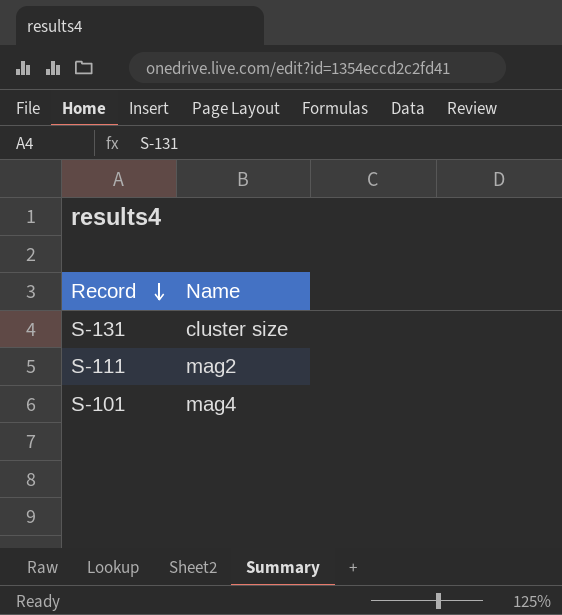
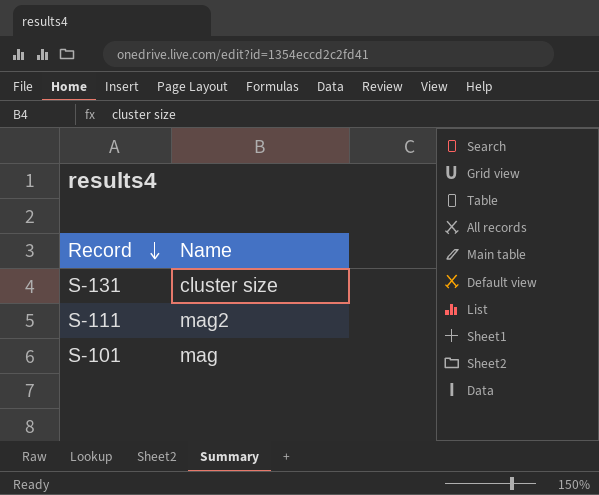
S-101 | Name: mag4 -> mag

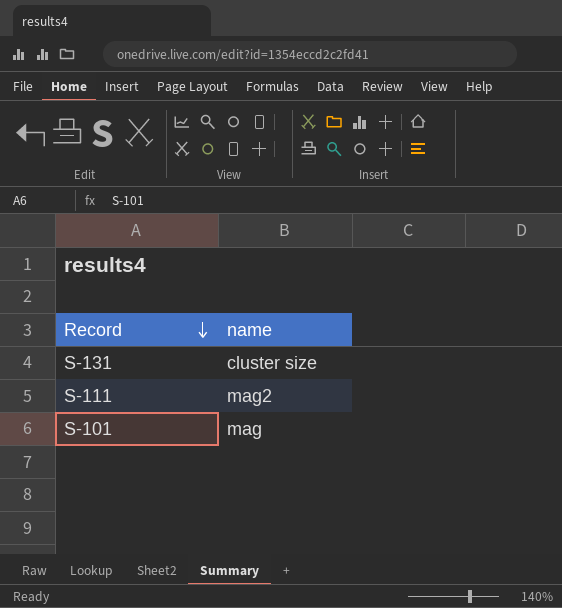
column name: Name -> name

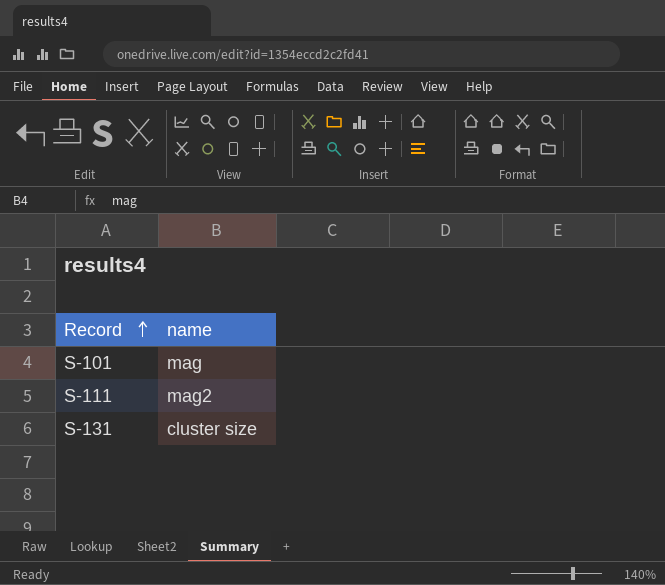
row order: Record descending -> Record ascending

